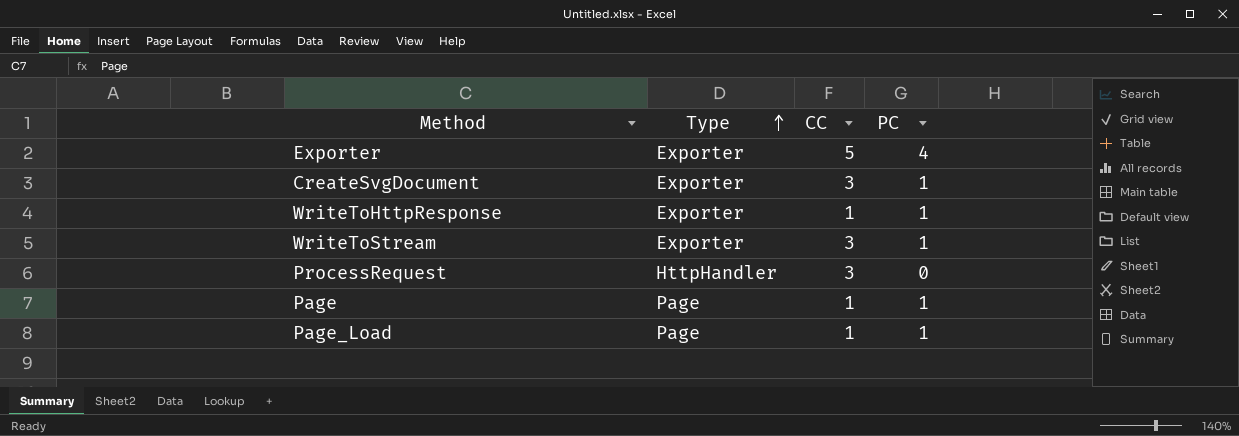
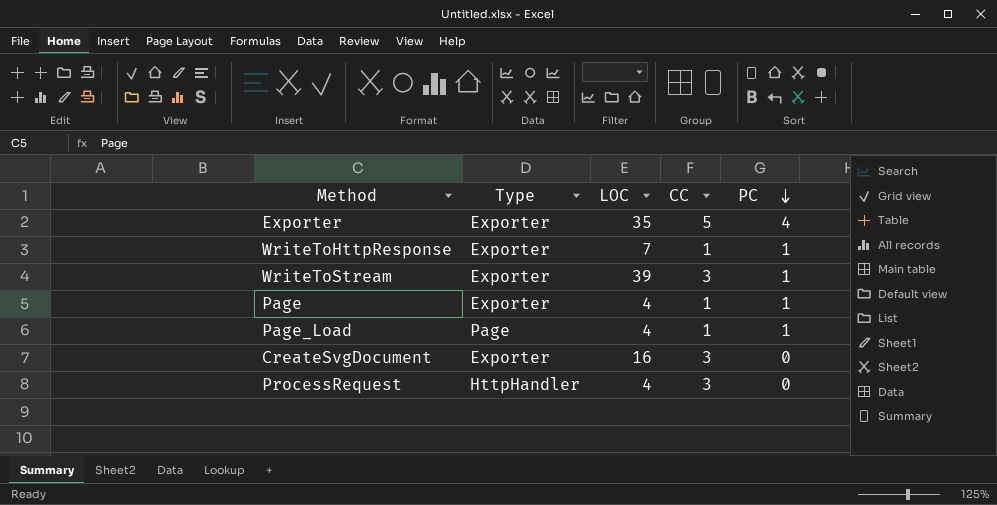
row order: Type ascending -> PC descending
column LOC | position: none -> 3
Page | Type: Page -> Exporter
CreateSvgDocument | PC: 1 -> 0

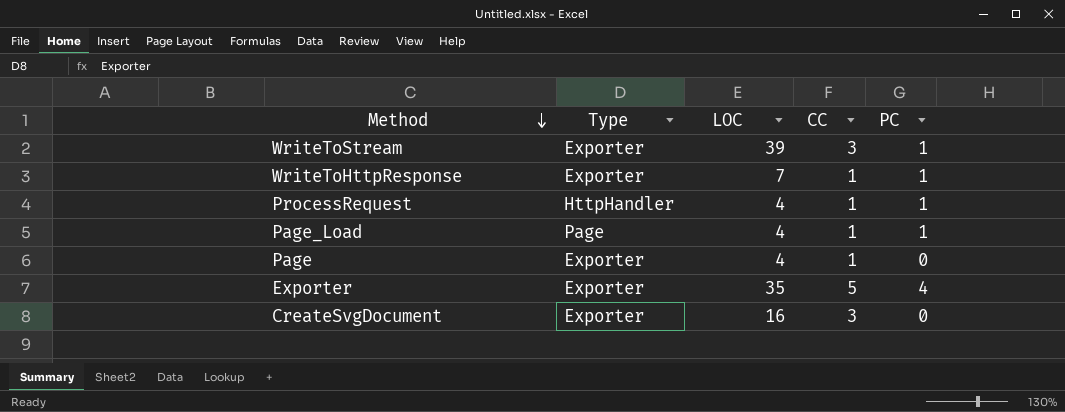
row order: PC descending -> Method descending
ProcessRequest | CC: 3 -> 1
ProcessRequest | PC: 0 -> 1
Page | PC: 1 -> 0

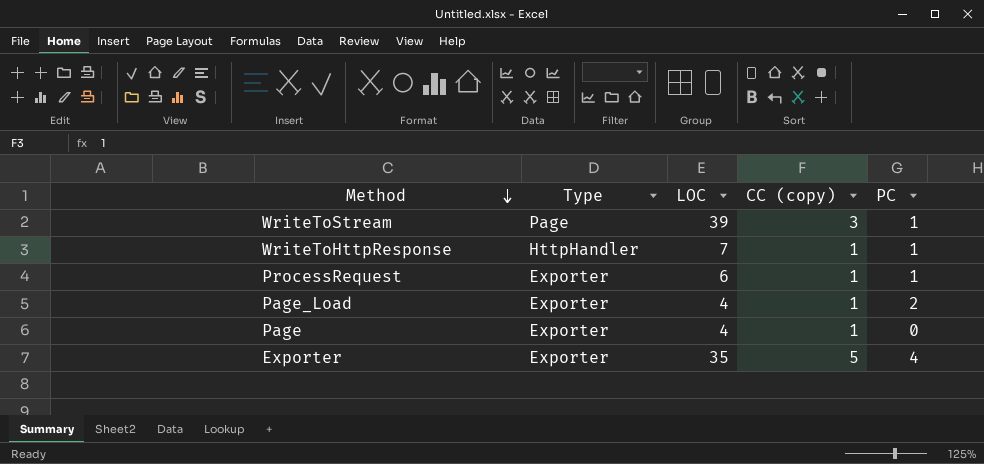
column name: CC -> CC (copy)
row CreateSvgDocument: Exporter | 16 | 3 | 0 -> none
WriteToStream | Type: Exporter -> Page
WriteToHttpResponse | Type: Exporter -> HttpHandler
ProcessRequest | Type: HttpHandler -> Exporter
ProcessRequest | LOC: 4 -> 6
Page_Load | Type: Page -> Exporter
Page_Load | PC: 1 -> 2

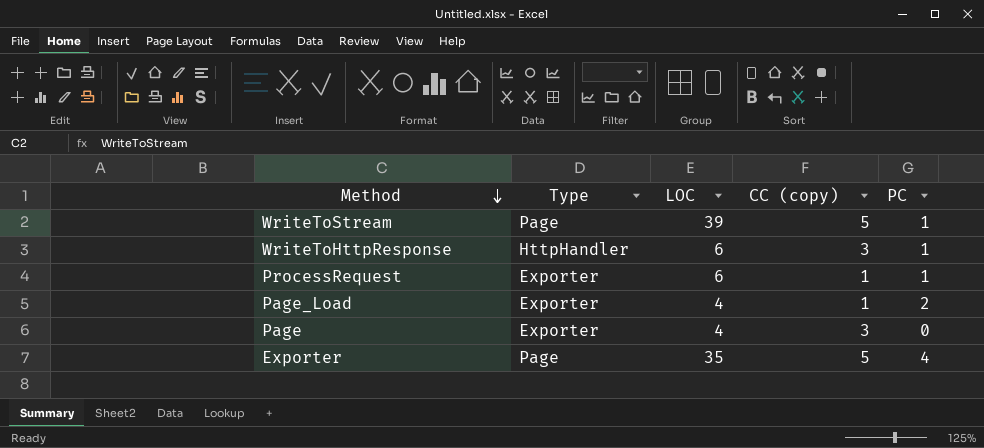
WriteToStream | CC (copy): 3 -> 5
WriteToHttpResponse | LOC: 7 -> 6
WriteToHttpResponse | CC (copy): 1 -> 3
Page | CC (copy): 1 -> 3
Exporter | Type: Exporter -> Page

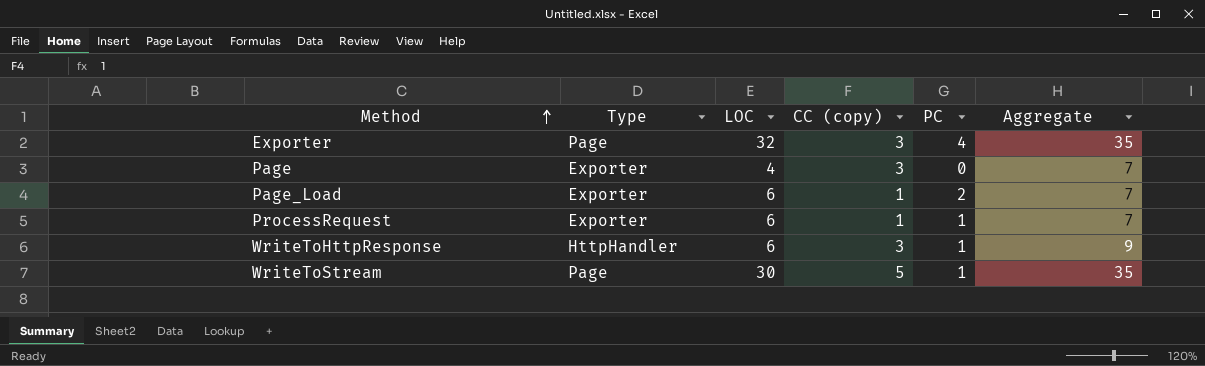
row order: Method descending -> Method ascending
column Aggregate | formula: none -> [LOC] + [CC (copy)]
Exporter | LOC: 35 -> 32
Exporter | CC (copy): 5 -> 3
Page_Load | LOC: 4 -> 6
WriteToStream | LOC: 39 -> 30

